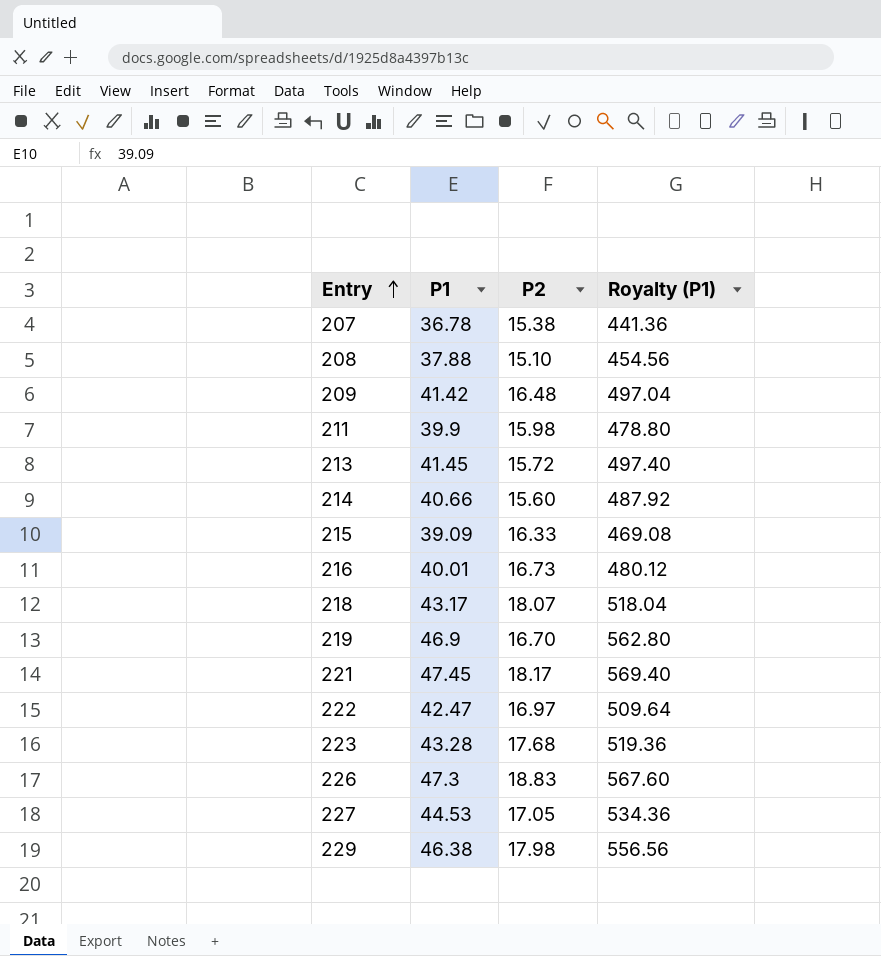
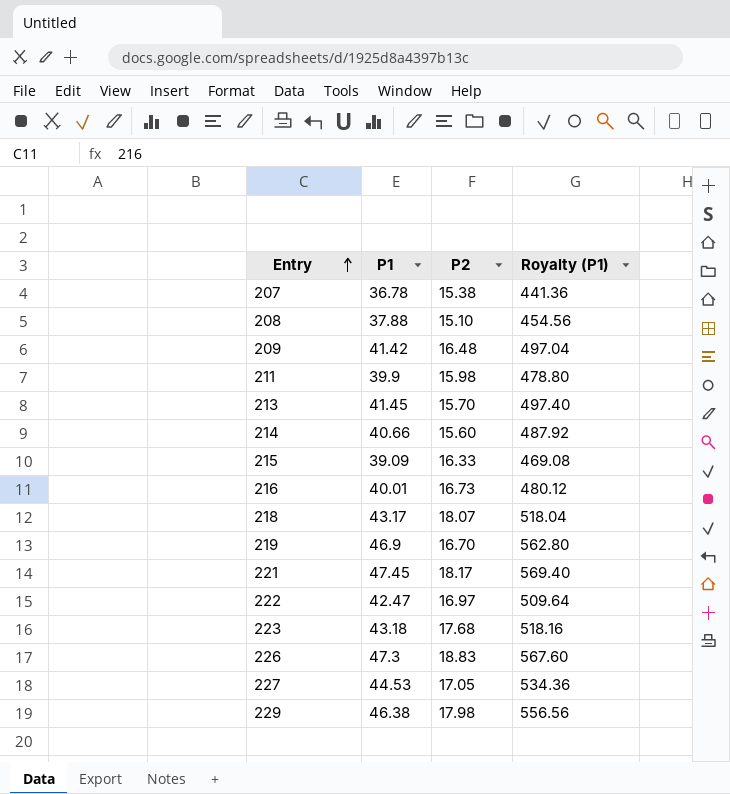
213 | P2: 15.72 -> 15.70
223 | P1: 43.28 -> 43.18
223 | Royalty (P1): 519.36 -> 518.16

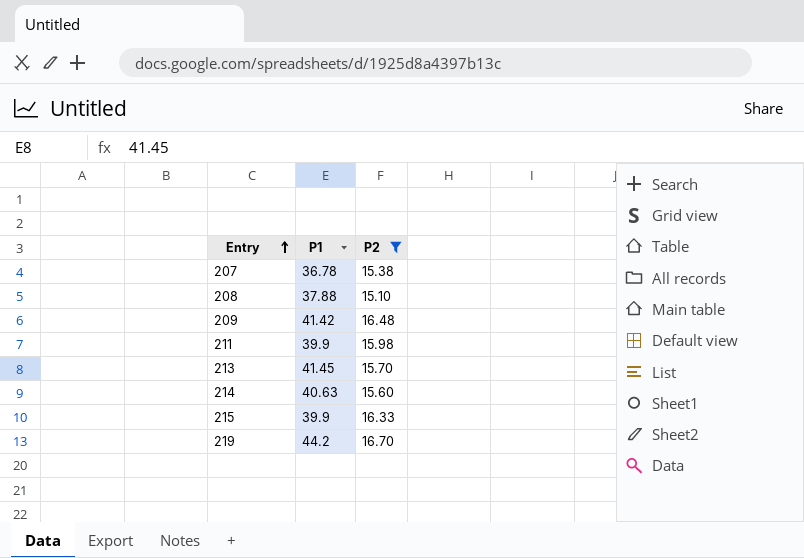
filter: none -> P2 <= 16.70
column Royalty (P1) | formula: [P1] * 12 -> none
214 | P1: 40.66 -> 40.63
215 | P1: 39.09 -> 39.9
219 | P1: 46.9 -> 44.2

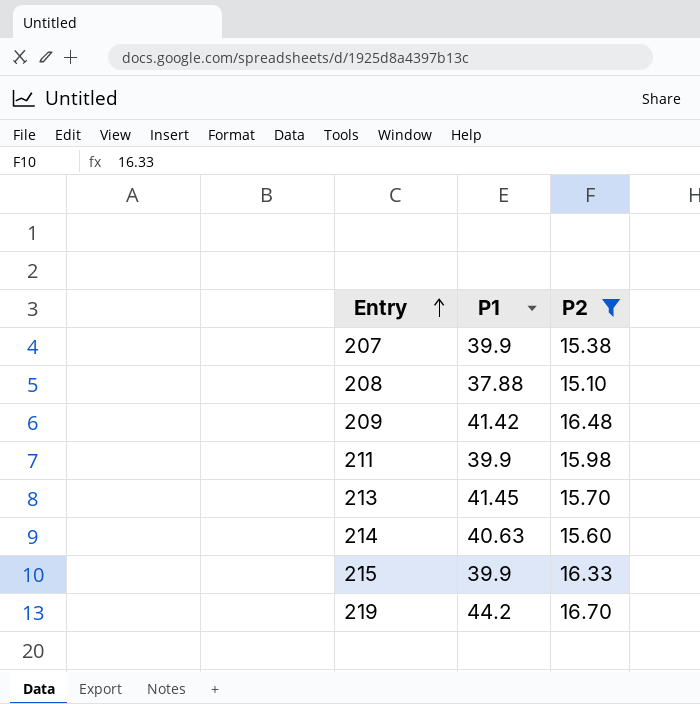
207 | P1: 36.78 -> 39.9

